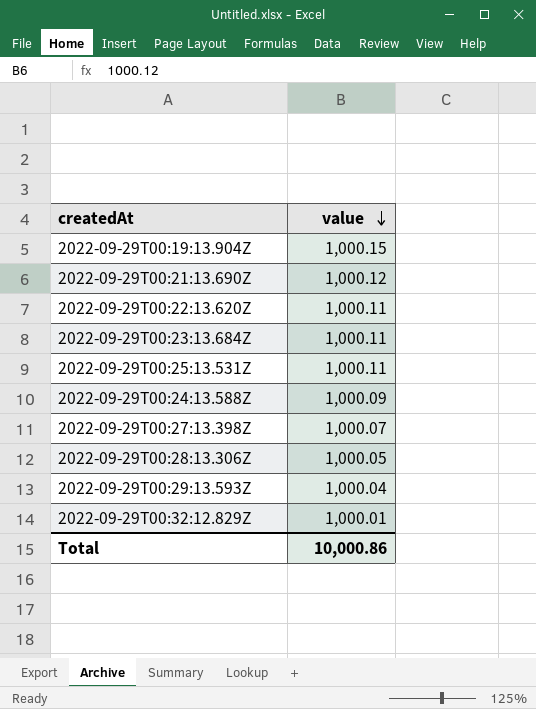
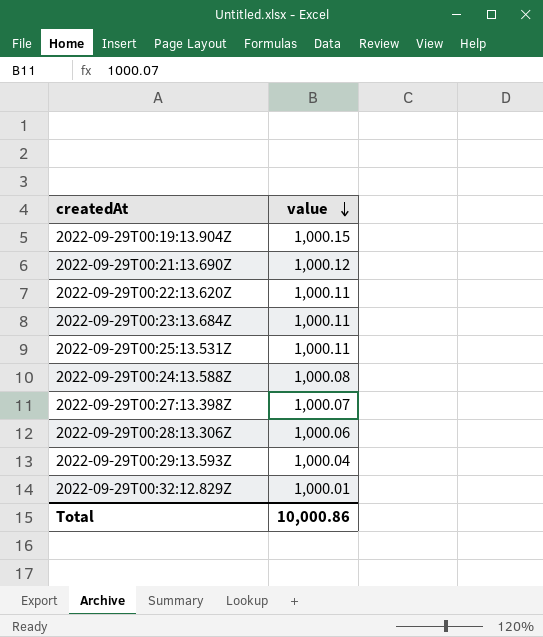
2022-09-29T00:24:13.588Z | value: 1,000.09 -> 1,000.08
2022-09-29T00:28:13.306Z | value: 1,000.05 -> 1,000.06

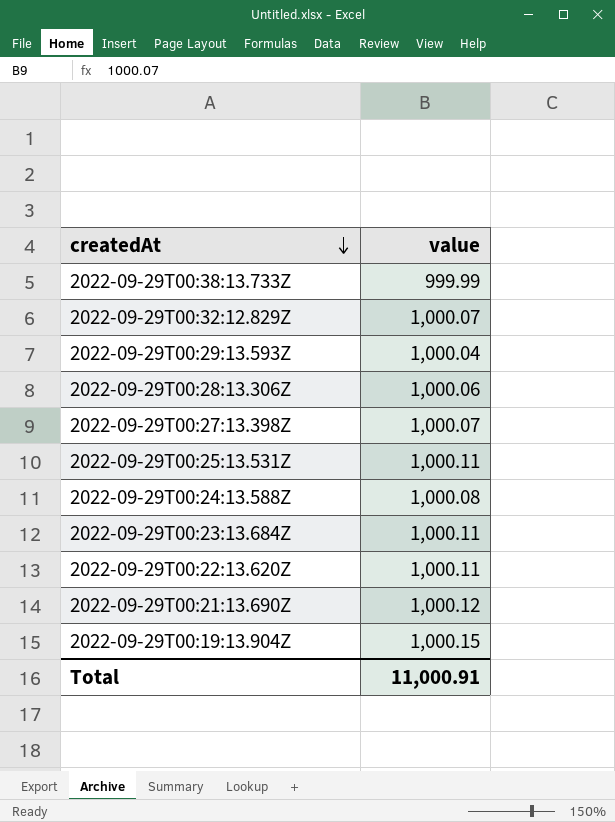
row order: value descending -> createdAt descending
row 2022-09-29T00:38:13.733Z: none -> 999.99
2022-09-29T00:32:12.829Z | value: 1,000.01 -> 1,000.07
Total | value: 10,000.86 -> 11,000.91

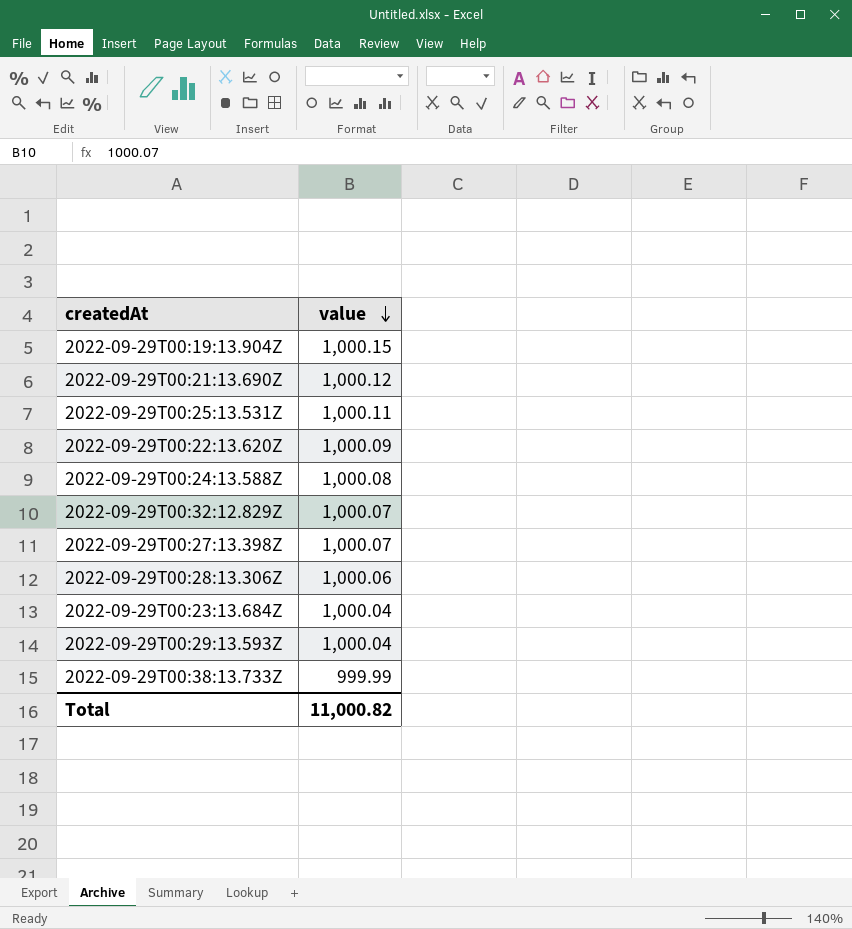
row order: createdAt descending -> value descending
2022-09-29T00:22:13.620Z | value: 1,000.11 -> 1,000.09
2022-09-29T00:23:13.684Z | value: 1,000.11 -> 1,000.04
Total | value: 11,000.91 -> 11,000.82

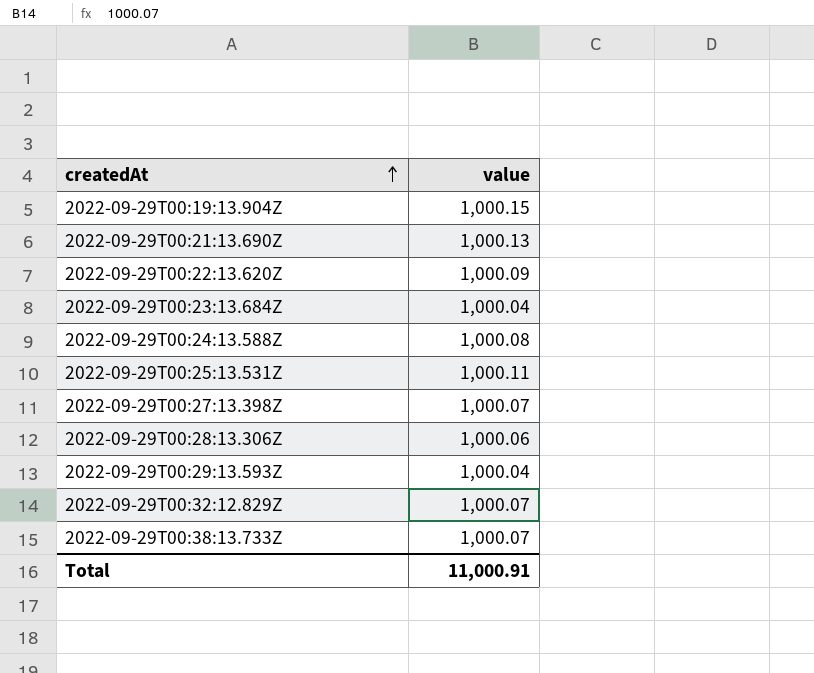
row order: value descending -> createdAt ascending
2022-09-29T00:21:13.690Z | value: 1,000.12 -> 1,000.13
2022-09-29T00:38:13.733Z | value: 999.99 -> 1,000.07
Total | value: 11,000.82 -> 11,000.91

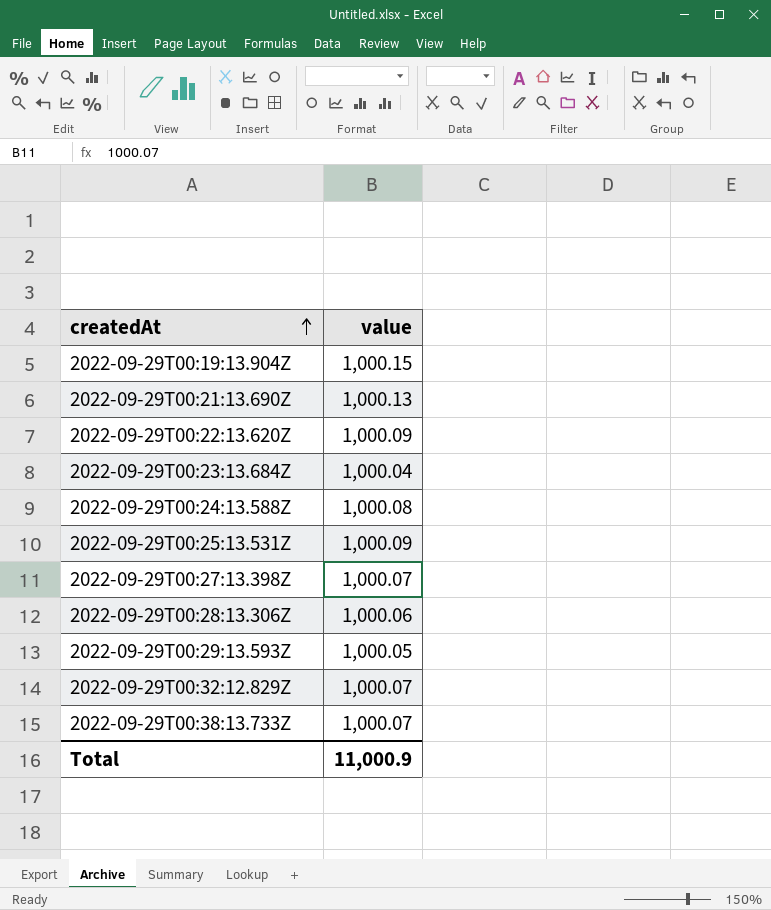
2022-09-29T00:25:13.531Z | value: 1,000.11 -> 1,000.09
2022-09-29T00:29:13.593Z | value: 1,000.04 -> 1,000.05
Total | value: 11,000.91 -> 11,000.9

